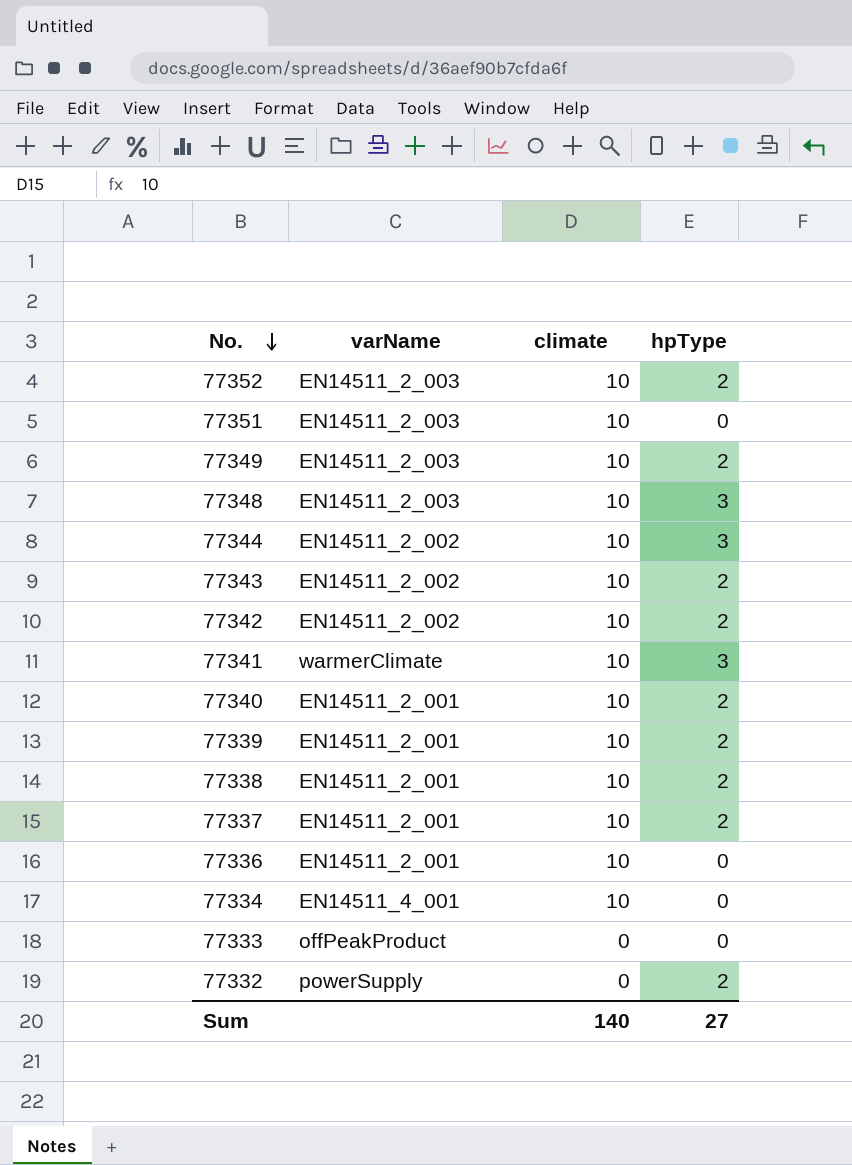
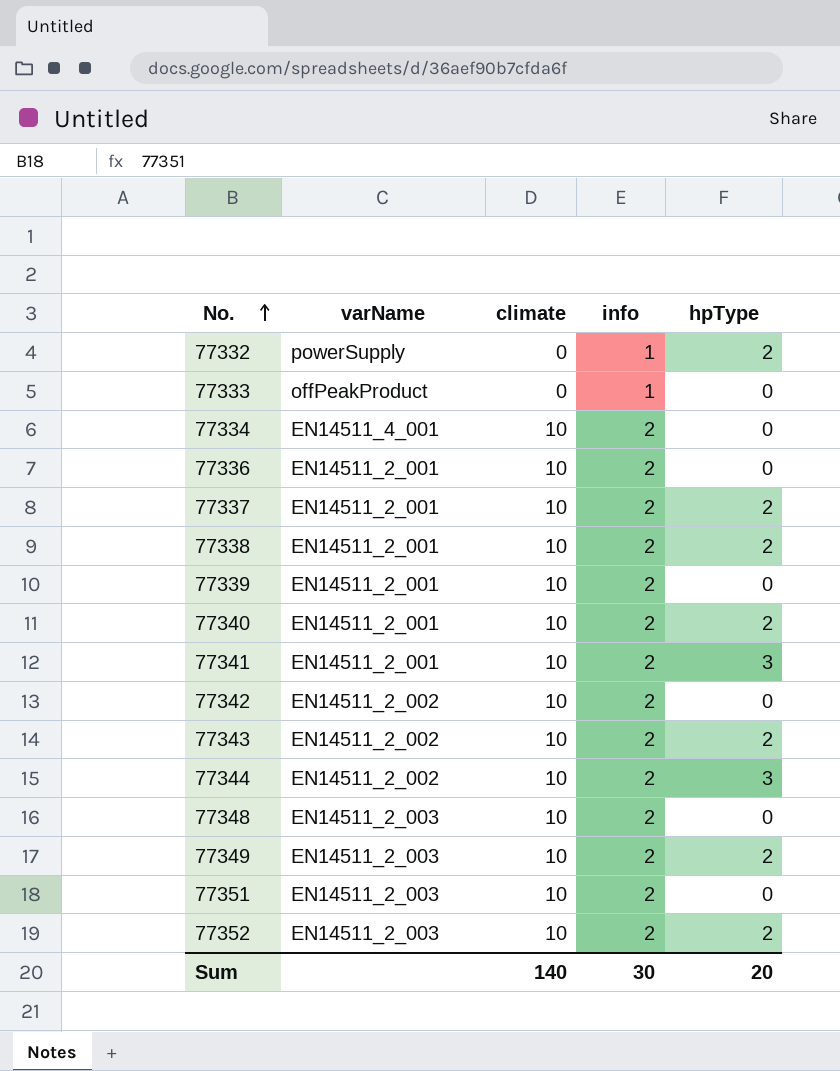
row order: No. descending -> No. ascending
column info | position: none -> 4
77339 | hpType: 2 -> 0
77341 | varName: warmerClimate -> EN14511_2_001
77342 | hpType: 2 -> 0
77348 | hpType: 3 -> 0
Sum | hpType: 27 -> 20

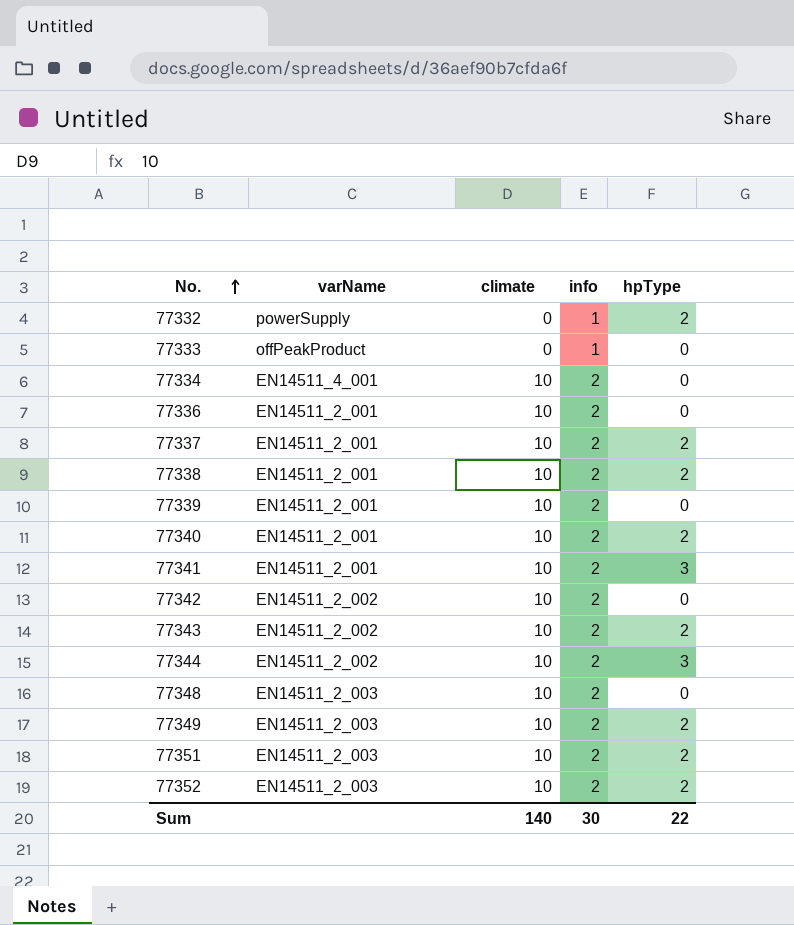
77351 | hpType: 0 -> 2
Sum | hpType: 20 -> 22

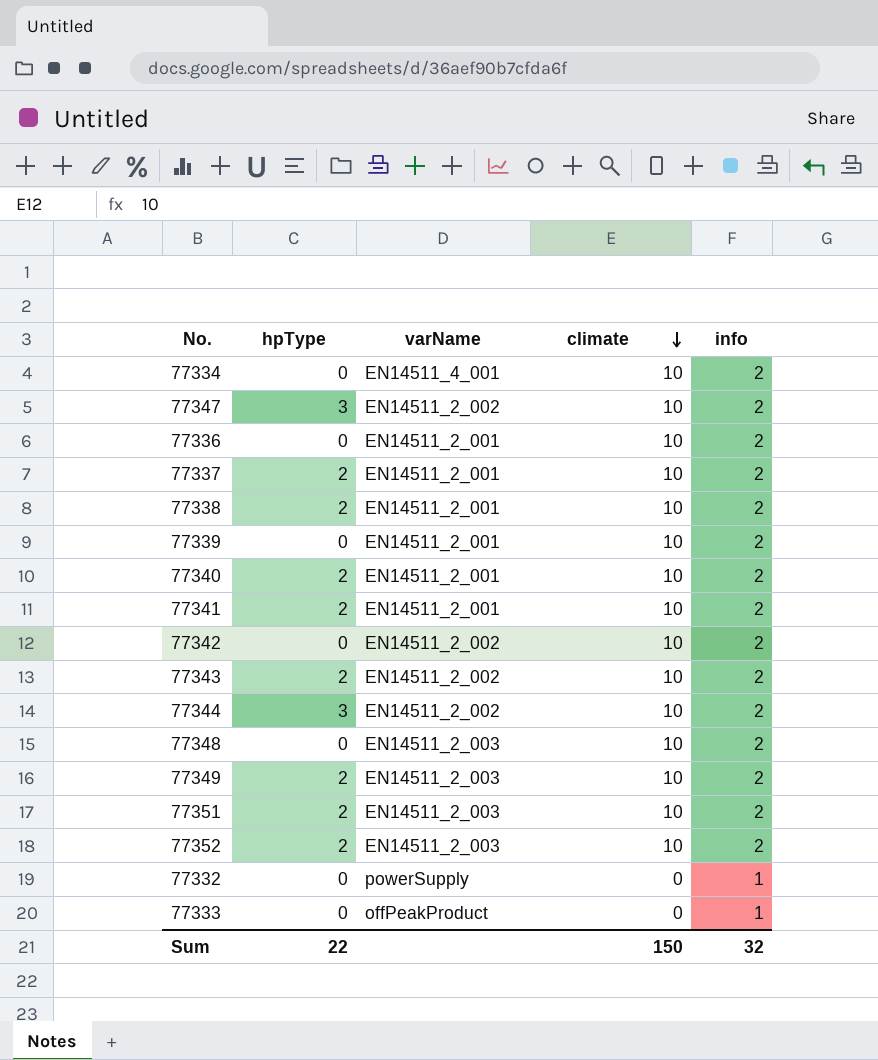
row order: No. ascending -> climate descending
column hpType | position: 5 -> 2
row 77347: none -> 3 | EN14511_2_002 | 10 | 2
77341 | hpType: 3 -> 2
77332 | hpType: 2 -> 0
Sum | climate: 140 -> 150
Sum | info: 30 -> 32

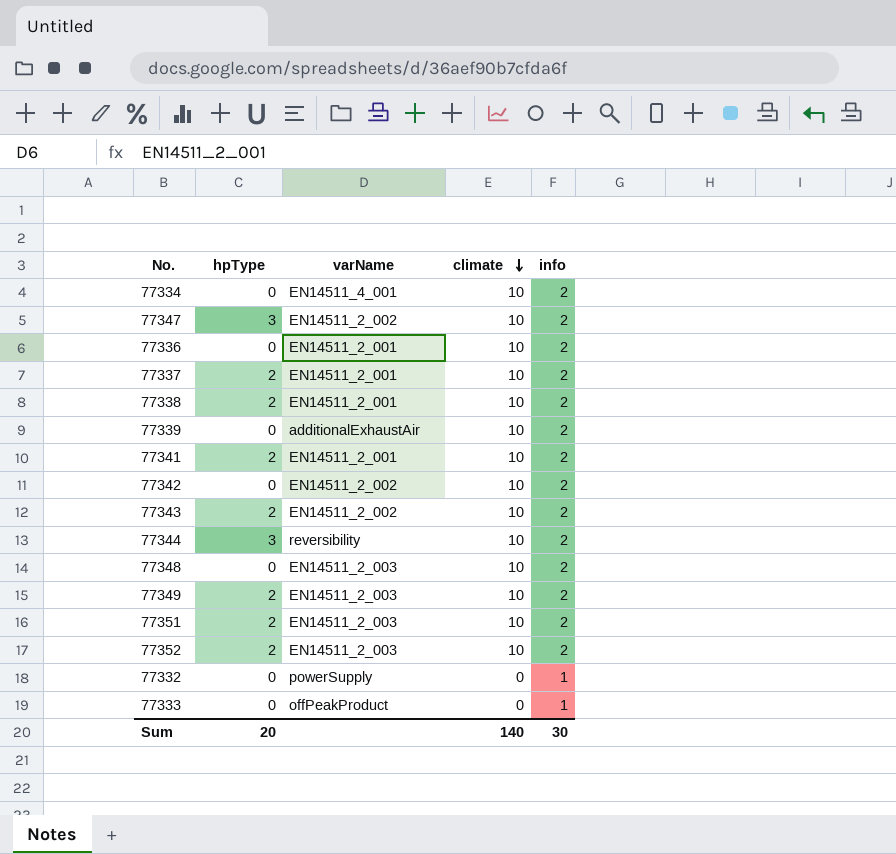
row 77340: 2 | EN14511_2_001 | 10 | 2 -> none
77339 | varName: EN14511_2_001 -> additionalExhaustAir
77344 | varName: EN14511_2_002 -> reversibility
Sum | hpType: 22 -> 20
Sum | climate: 150 -> 140
Sum | info: 32 -> 30

